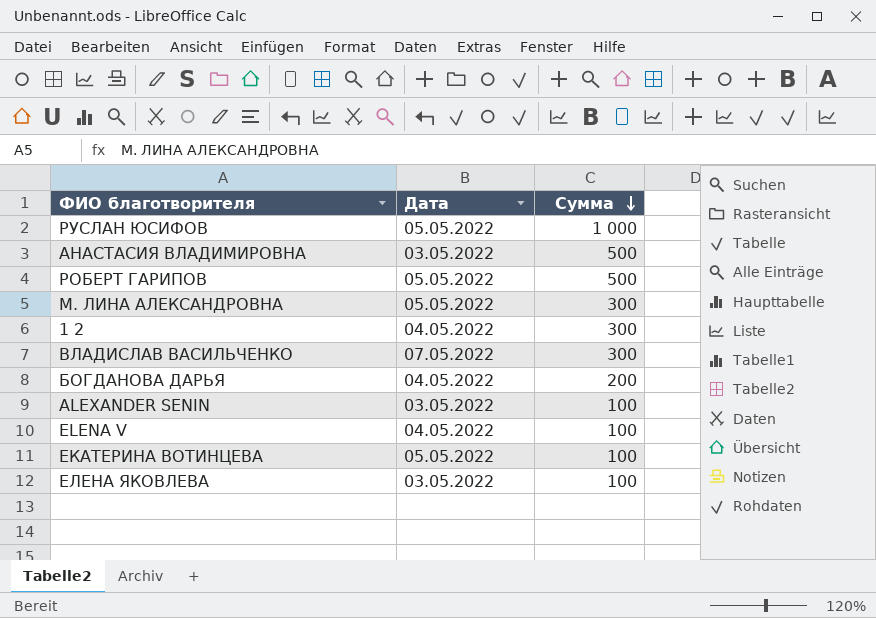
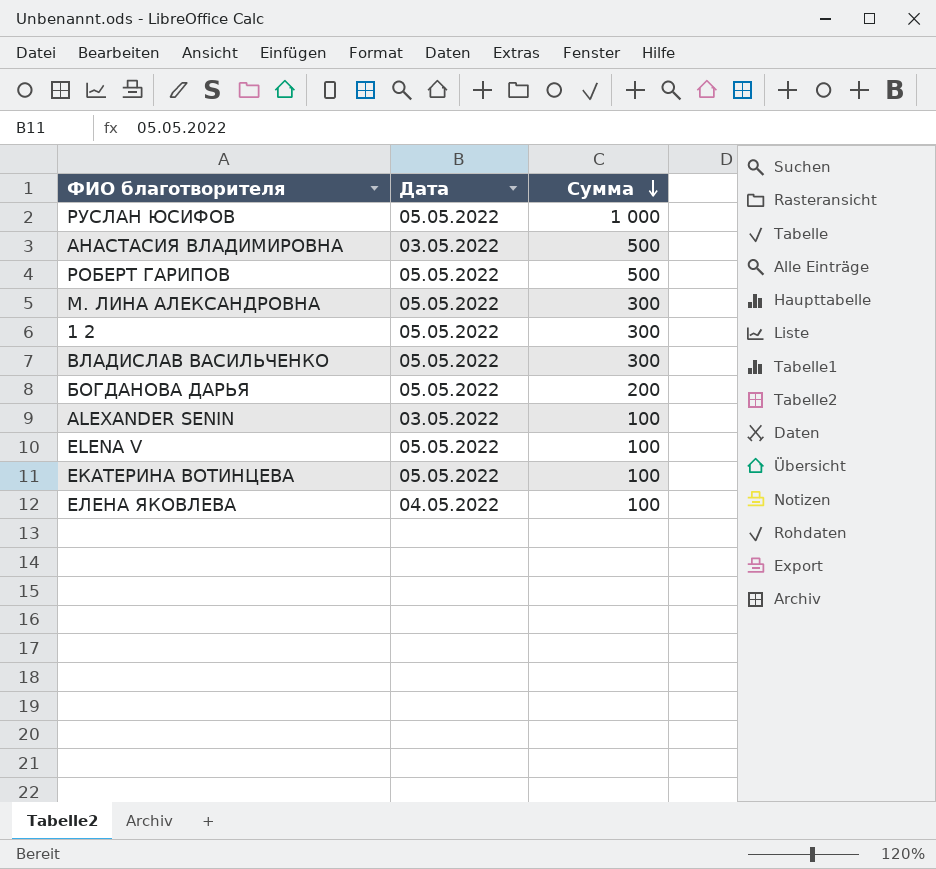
1 2 | Дата: 04.05.2022 -> 05.05.2022
ВЛАДИСЛАВ ВАСИЛЬЧЕНКО | Дата: 07.05.2022 -> 05.05.2022
БОГДАНОВА ДАРЬЯ | Дата: 04.05.2022 -> 05.05.2022
ELENA V | Дата: 04.05.2022 -> 05.05.2022
ЕЛЕНА ЯКОВЛЕВА | Дата: 03.05.2022 -> 04.05.2022

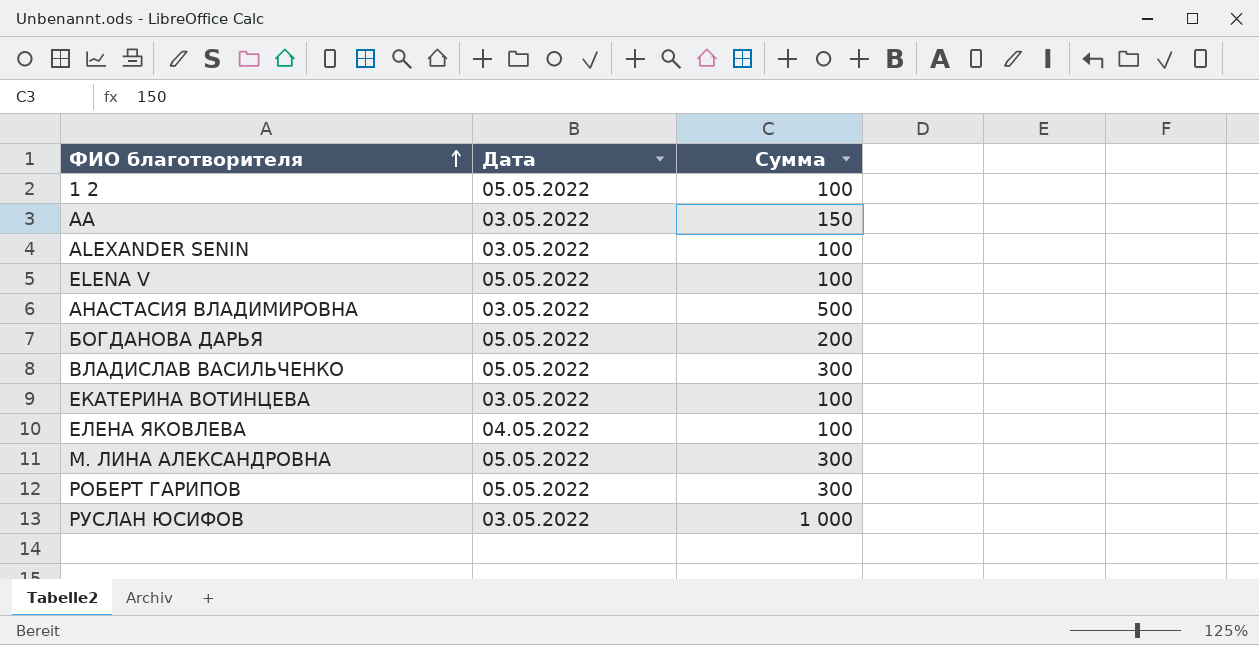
row order: Сумма descending -> ФИО благотворителя ascending
1 2 | Сумма: 300 -> 100
row AA: none -> 03.05.2022 | 150
ЕКАТЕРИНА ВОТИНЦЕВА | Дата: 05.05.2022 -> 03.05.2022
РОБЕРТ ГАРИПОВ | Сумма: 500 -> 300
РУСЛАН ЮСИФОВ | Дата: 05.05.2022 -> 03.05.2022

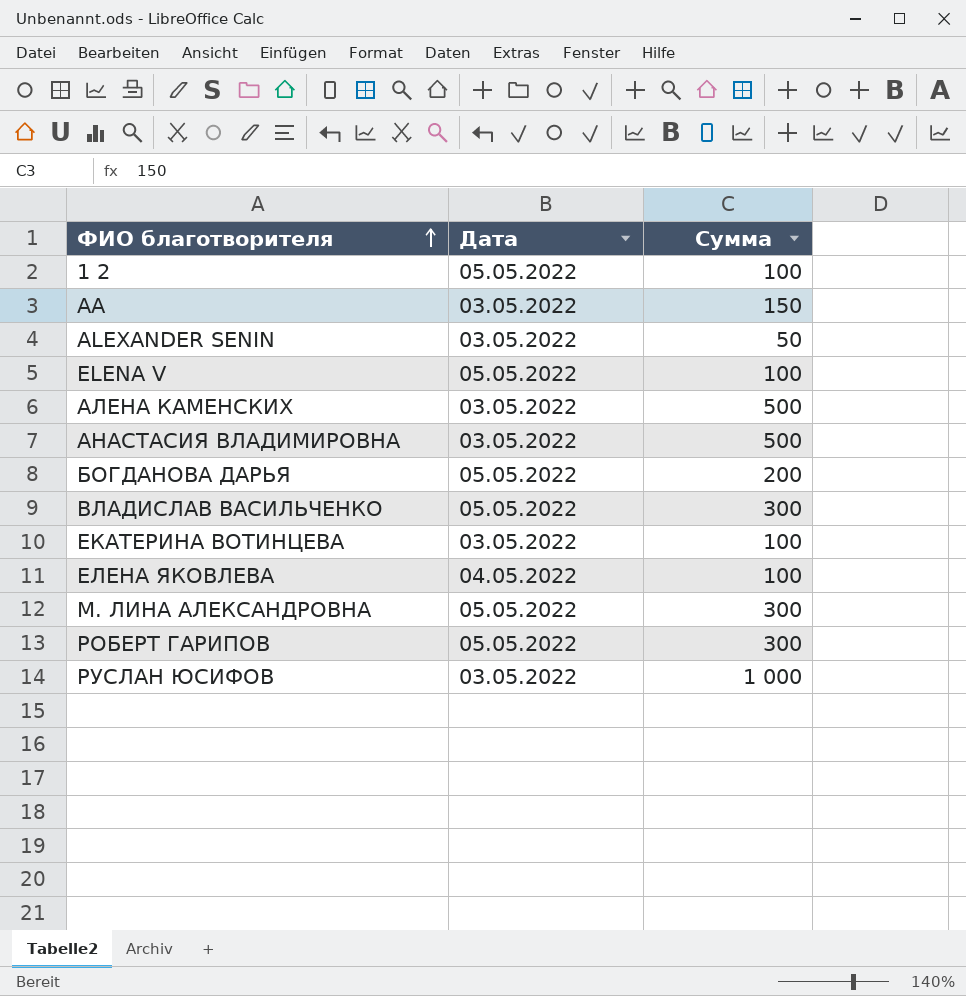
ALEXANDER SENIN | Сумма: 100 -> 50
row АЛЕНА КАМЕНСКИХ: none -> 03.05.2022 | 500

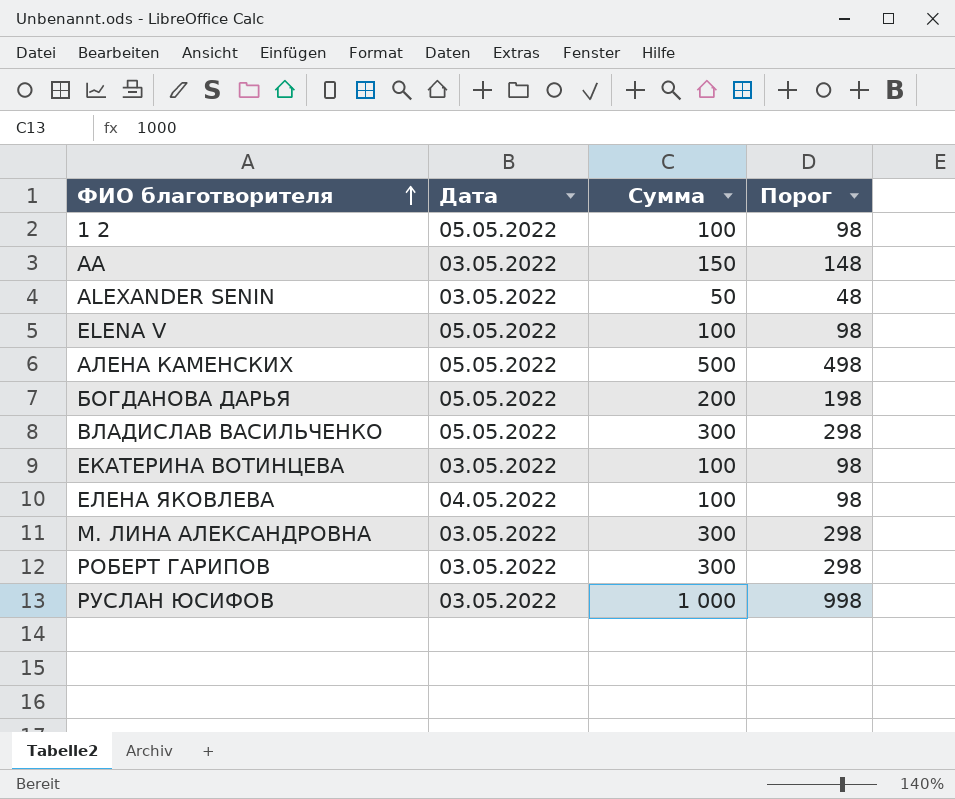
column Порог | formula: none -> [Сумма] - 2
row АНАСТАСИЯ ВЛАДИМИРОВНА: 03.05.2022 | 500 -> none
АЛЕНА КАМЕНСКИХ | Дата: 03.05.2022 -> 05.05.2022
М. ЛИНА АЛЕКСАНДРОВНА | Дата: 05.05.2022 -> 03.05.2022
РОБЕРТ ГАРИПОВ | Дата: 05.05.2022 -> 03.05.2022

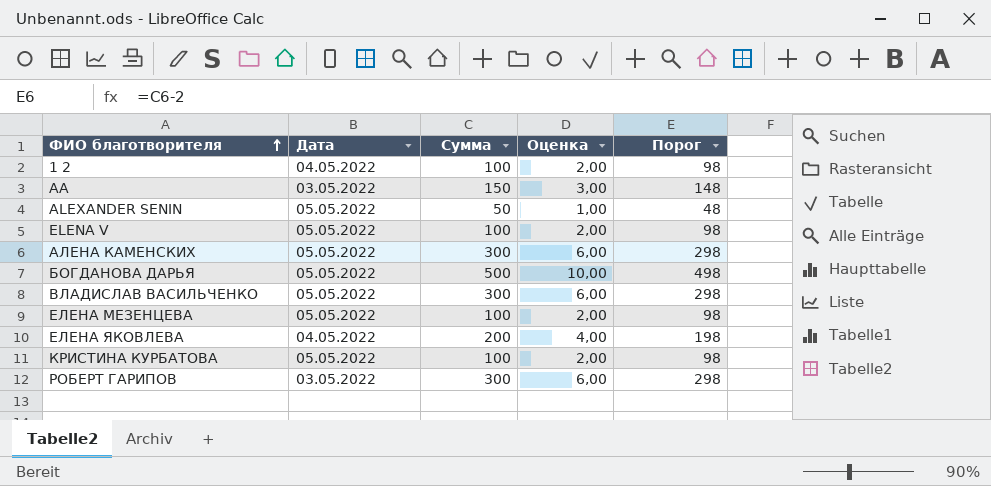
column Оценка | formula: none -> [Сумма] * 0,02
row ЕКАТЕРИНА ВОТИНЦЕВА: 03.05.2022 | 100 | 98 -> none
row М. ЛИНА АЛЕКСАНДРОВНА: 03.05.2022 | 300 | 298 -> none
row РУСЛАН ЮСИФОВ: 03.05.2022 | 1 000 | 998 -> none
1 2 | Дата: 05.05.2022 -> 04.05.2022
ALEXANDER SENIN | Дата: 03.05.2022 -> 05.05.2022
АЛЕНА КАМЕНСКИХ | Сумма: 500 -> 300
АЛЕНА КАМЕНСКИХ | Порог: 498 -> 298
БОГДАНОВА ДАРЬЯ | Сумма: 200 -> 500
БОГДАНОВА ДАРЬЯ | Порог: 198 -> 498
row ЕЛЕНА МЕЗЕНЦЕВА: none -> 05.05.2022 | 100 | 2,00 | 98
ЕЛЕНА ЯКОВЛЕВА | Сумма: 100 -> 200
ЕЛЕНА ЯКОВЛЕВА | Порог: 98 -> 198
row КРИСТИНА КУРБАТОВА: none -> 05.05.2022 | 100 | 2,00 | 98

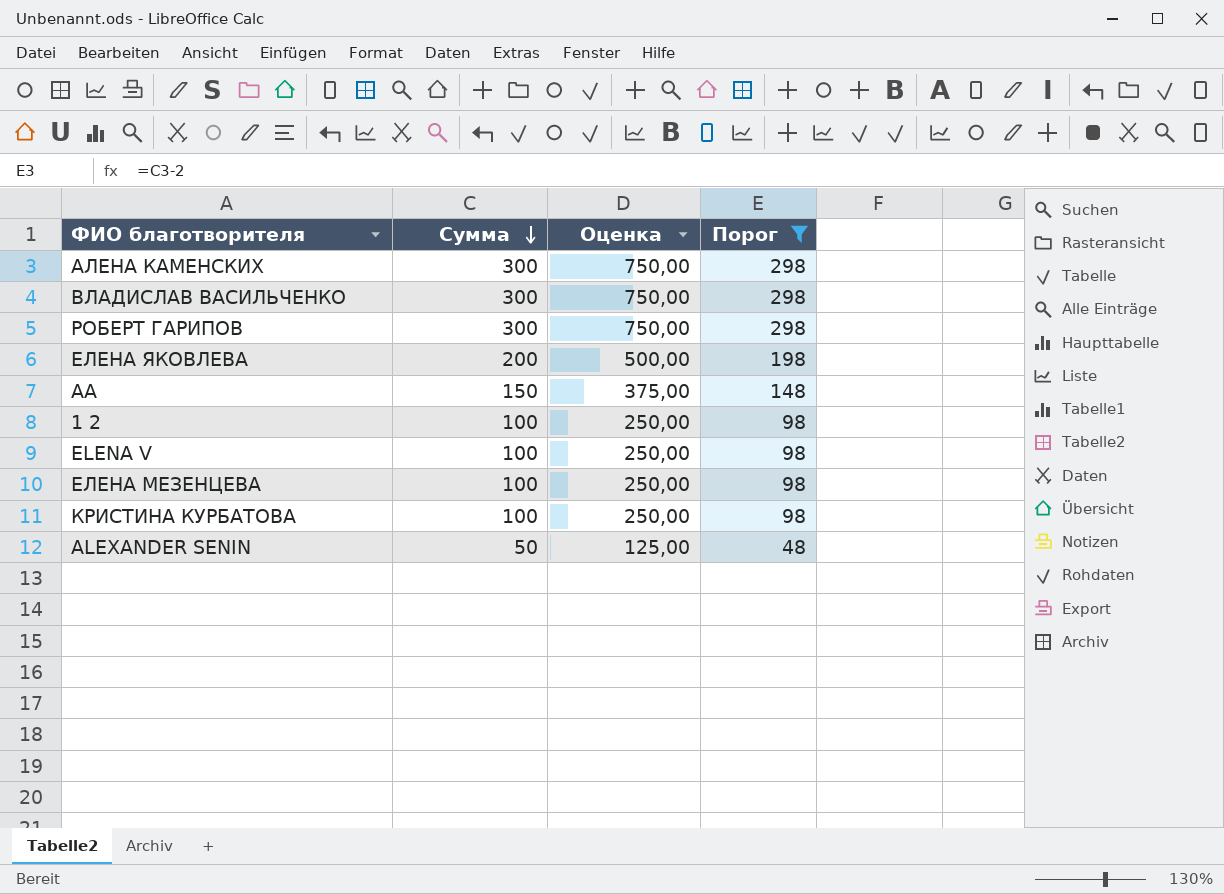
filter: none -> Порог != 498
row order: ФИО благотворителя ascending -> Сумма descending
column Дата | position: 2 -> none
column Оценка | formula: [Сумма] * 0,02 -> [Сумма] * 2,5

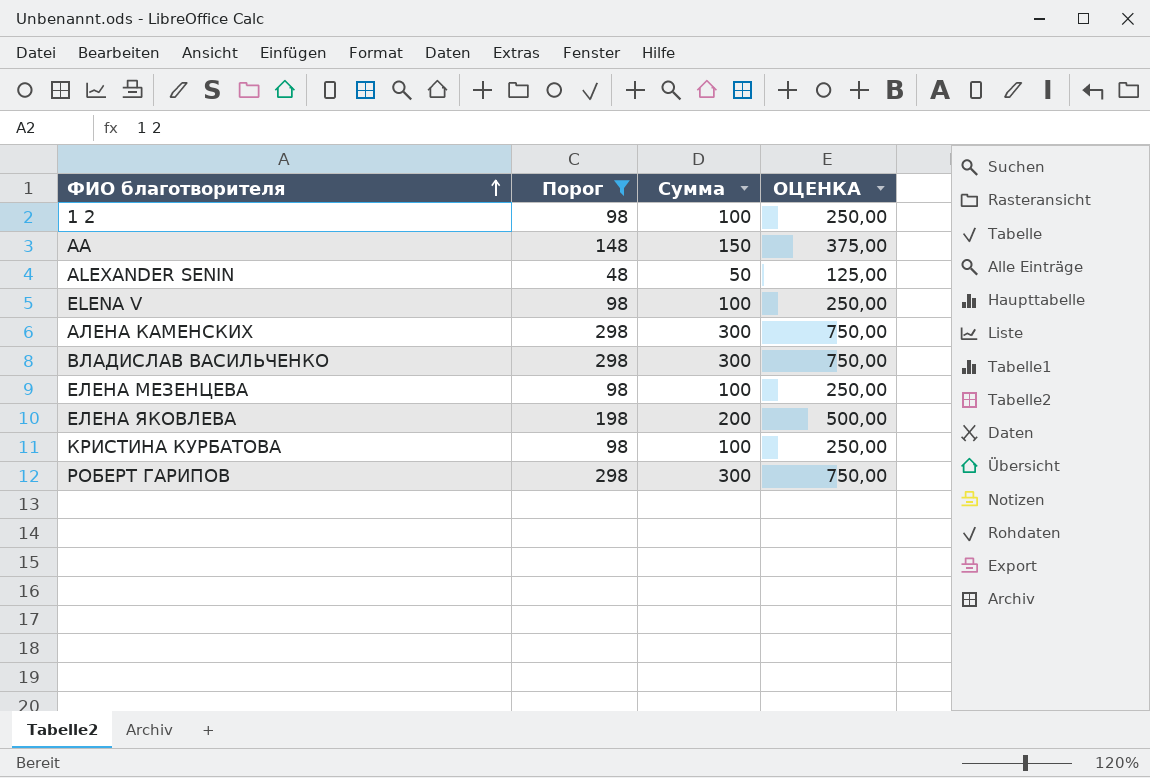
row order: Сумма descending -> ФИО благотворителя ascending
column Порог | position: 4 -> 2
column name: Оценка -> ОЦЕНКА

